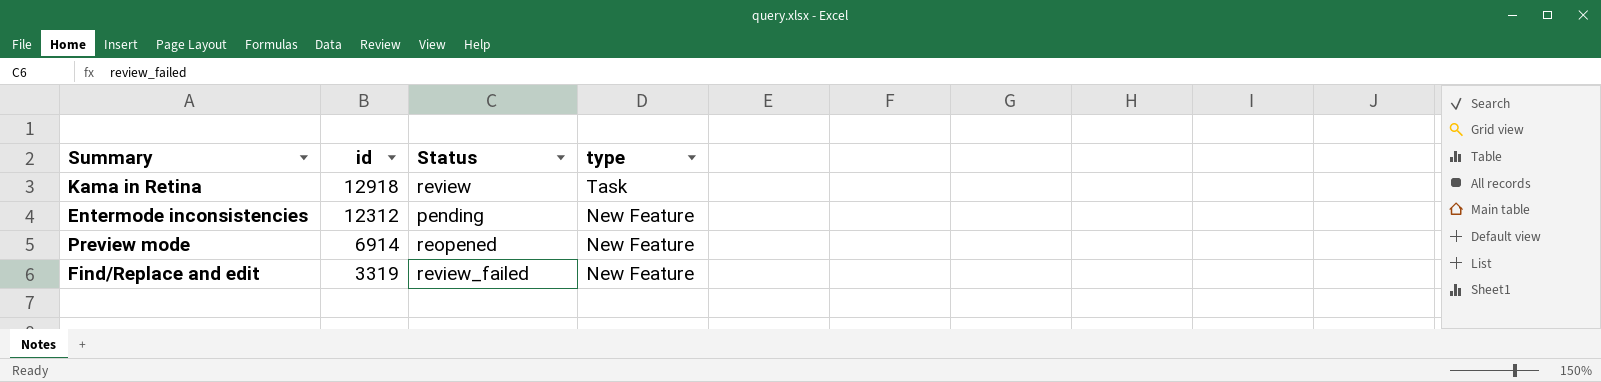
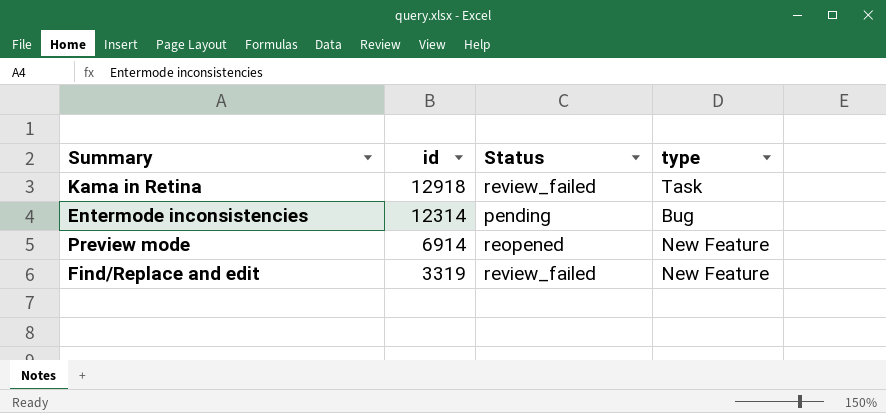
Kama in Retina | Status: review -> review_failed
Entermode inconsistencies | id: 12312 -> 12314
Entermode inconsistencies | type: New Feature -> Bug

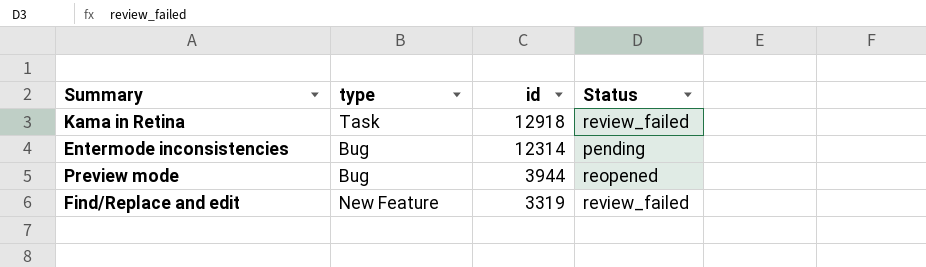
column type | position: 4 -> 2
Preview mode | type: New Feature -> Bug
Preview mode | id: 6914 -> 3944

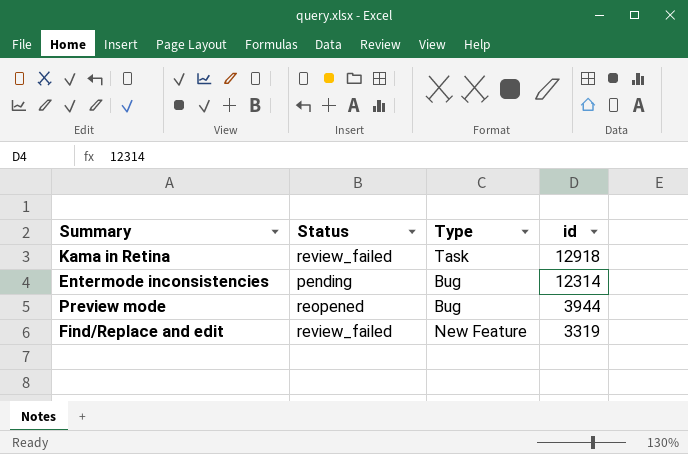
column Status | position: 4 -> 2
column name: type -> Type

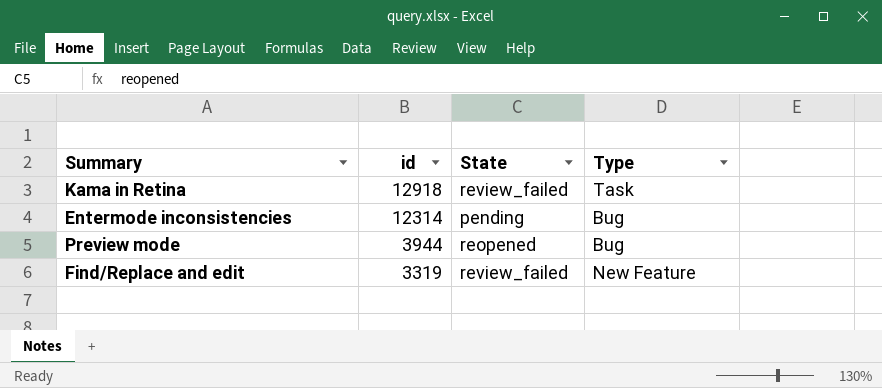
column id | position: 4 -> 2
column name: Status -> State

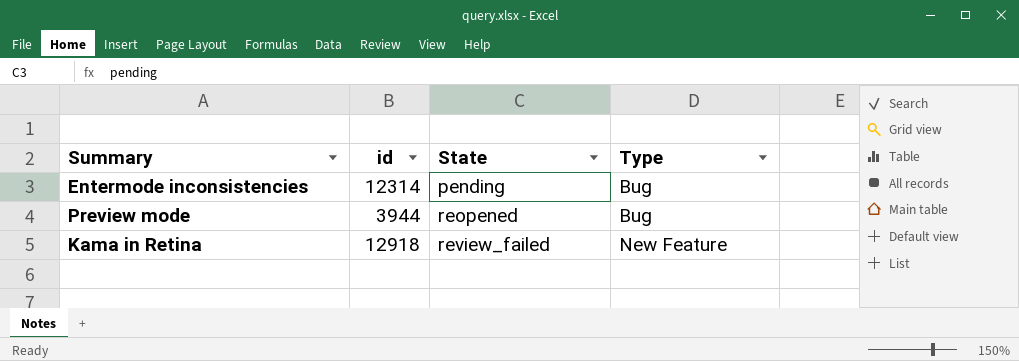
row order: id descending -> State ascending
row Find/Replace and edit: 3319 | review_failed | New Feature -> none
Kama in Retina | Type: Task -> New Feature

